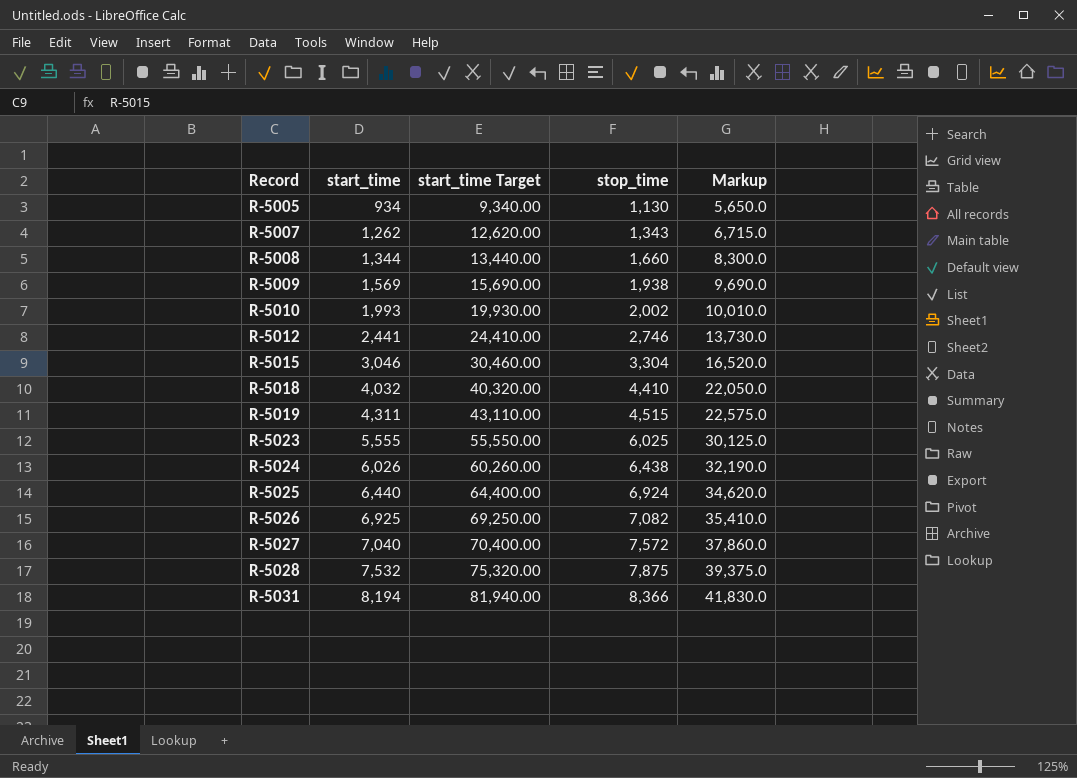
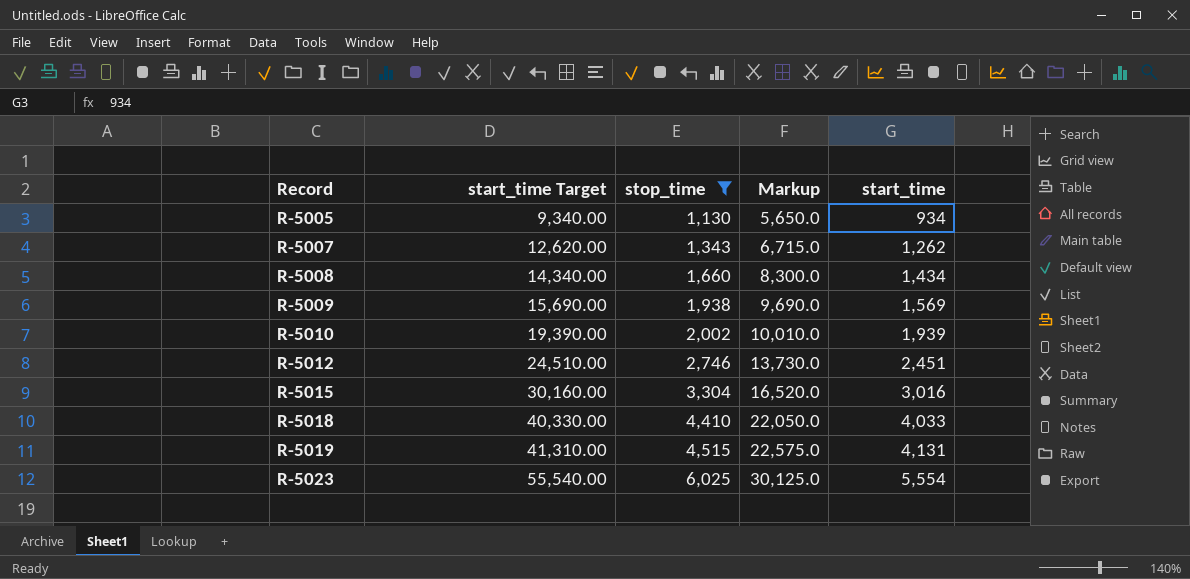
filter: none -> stop_time <= 6,025
column start_time | position: 2 -> 5
R-5008 | start_time Target: 13,440.00 -> 14,340.00
R-5008 | start_time: 1,344 -> 1,434
R-5010 | start_time Target: 19,930.00 -> 19,390.00
R-5010 | start_time: 1,993 -> 1,939
R-5012 | start_time Target: 24,410.00 -> 24,510.00
R-5012 | start_time: 2,441 -> 2,451
R-5015 | start_time Target: 30,460.00 -> 30,160.00
R-5015 | start_time: 3,046 -> 3,016
R-5018 | start_time Target: 40,320.00 -> 40,330.00
R-5018 | start_time: 4,032 -> 4,033
R-5019 | start_time Target: 43,110.00 -> 41,310.00
R-5019 | start_time: 4,311 -> 4,131
R-5023 | start_time Target: 55,550.00 -> 55,540.00
R-5023 | start_time: 5,555 -> 5,554

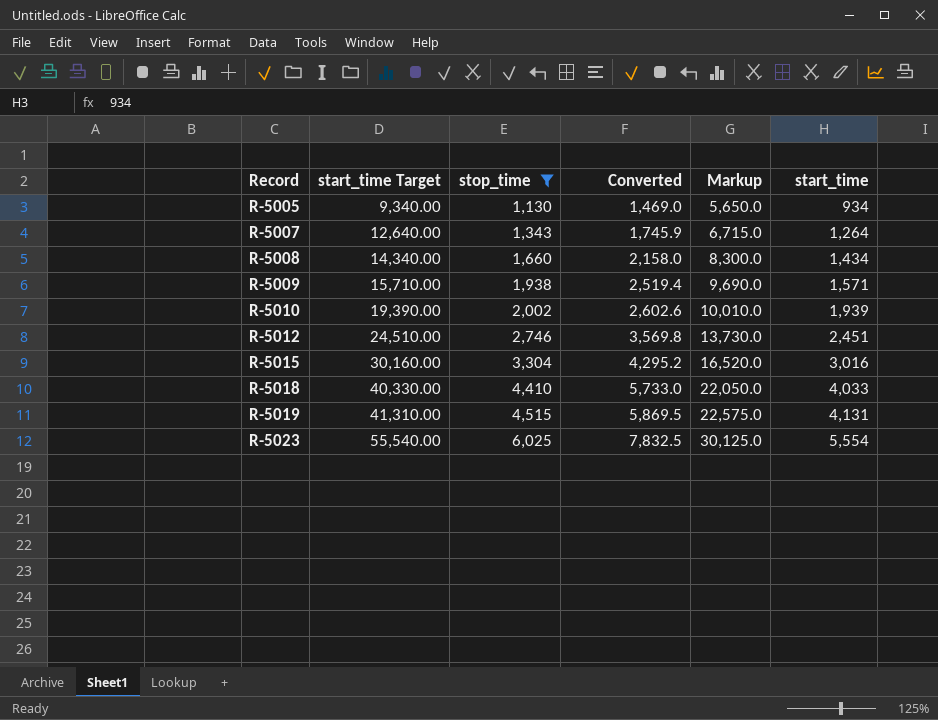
column Converted | formula: none -> [stop_time] * 1.3
R-5007 | start_time Target: 12,620.00 -> 12,640.00
R-5007 | start_time: 1,262 -> 1,264
R-5009 | start_time Target: 15,690.00 -> 15,710.00
R-5009 | start_time: 1,569 -> 1,571

